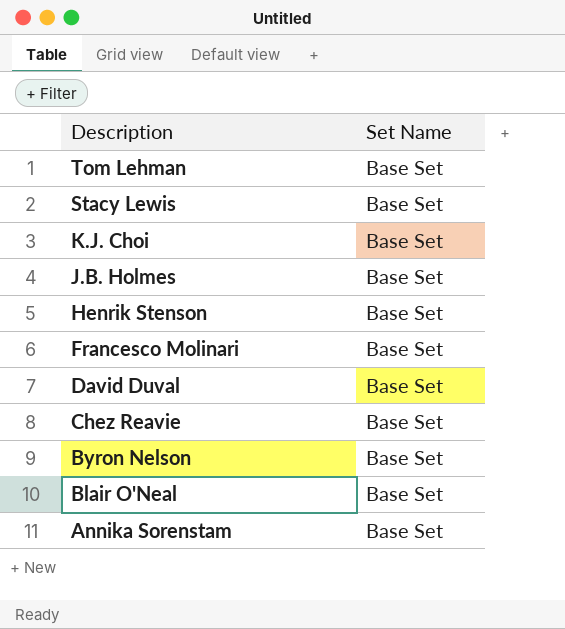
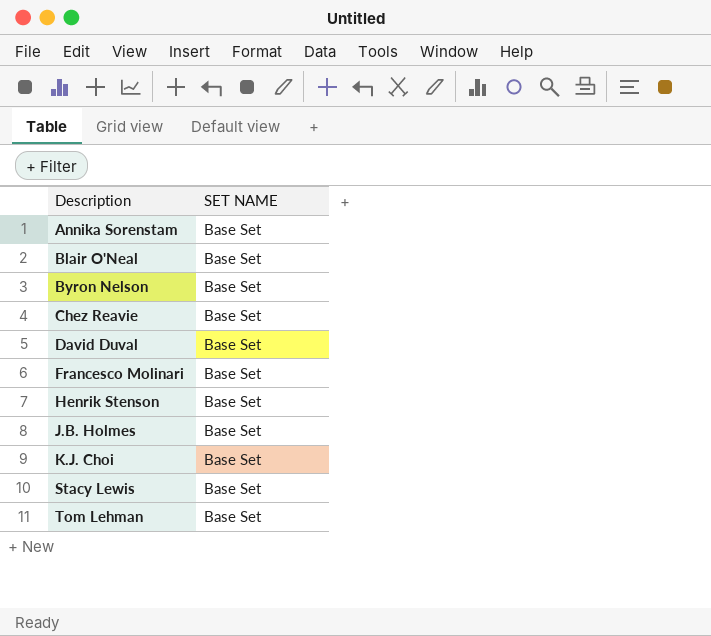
row order: Description descending -> Description ascending
column name: Set Name -> SET NAME

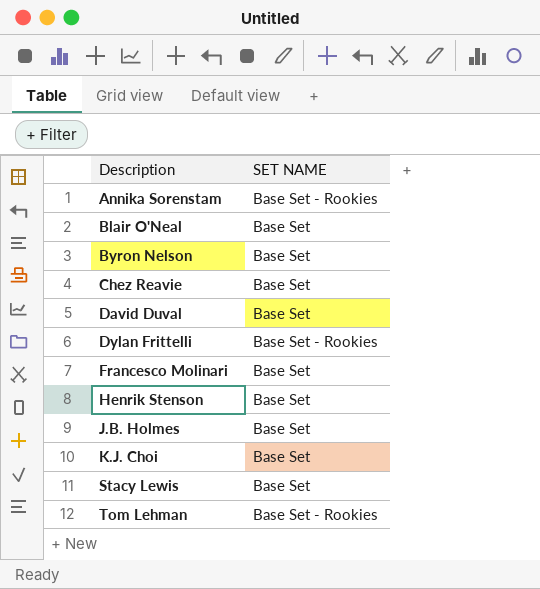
Annika Sorenstam | SET NAME: Base Set -> Base Set - Rookies
row Dylan Frittelli: none -> Base Set - Rookies
Tom Lehman | SET NAME: Base Set -> Base Set - Rookies

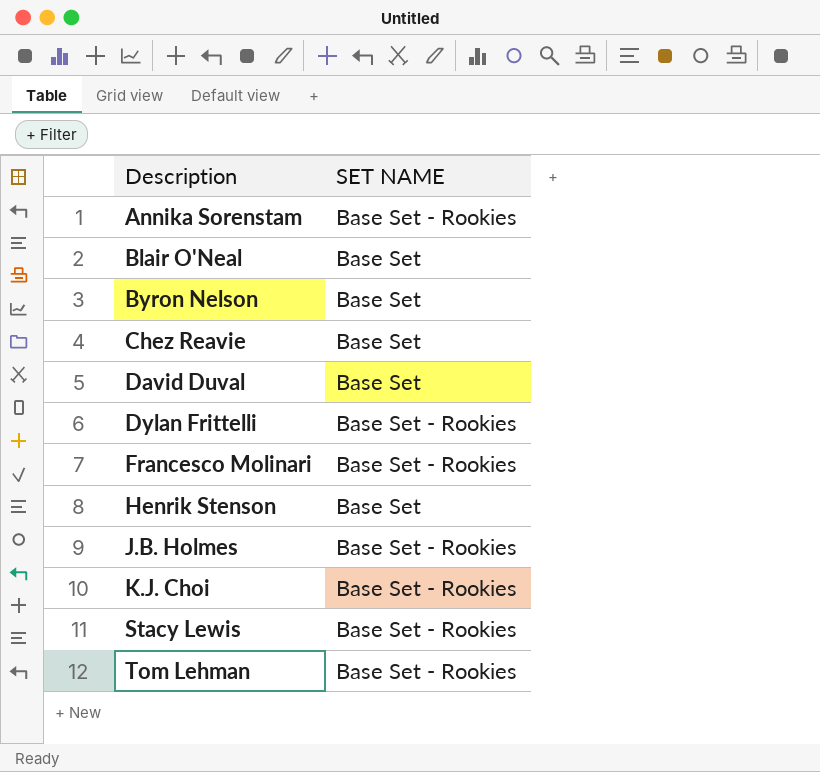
Francesco Molinari | SET NAME: Base Set -> Base Set - Rookies
J.B. Holmes | SET NAME: Base Set -> Base Set - Rookies
K.J. Choi | SET NAME: Base Set -> Base Set - Rookies
Stacy Lewis | SET NAME: Base Set -> Base Set - Rookies

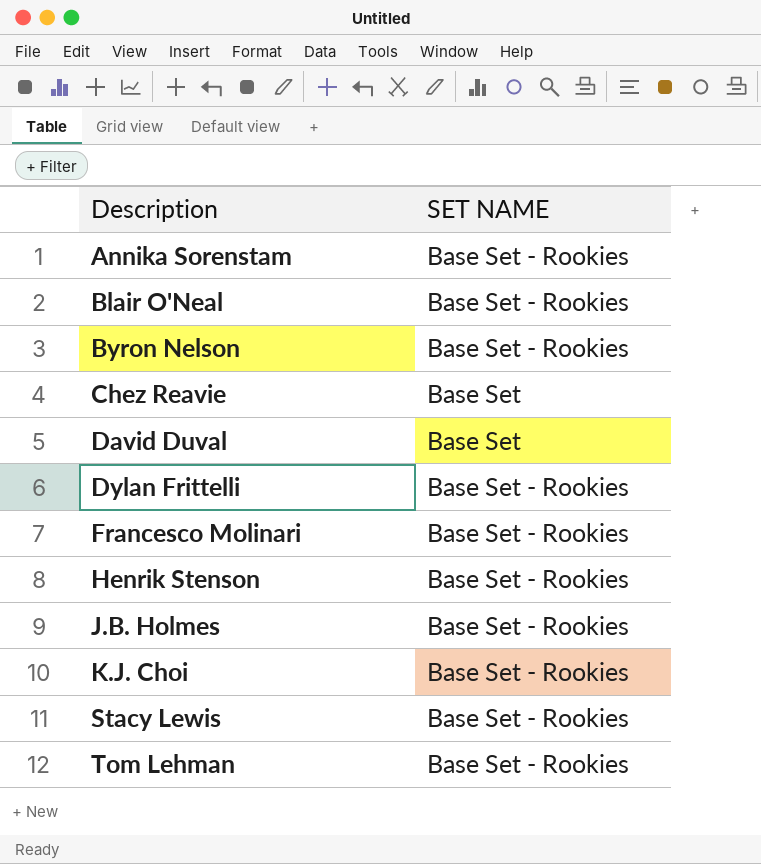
Blair O'Neal | SET NAME: Base Set -> Base Set - Rookies
Byron Nelson | SET NAME: Base Set -> Base Set - Rookies
Henrik Stenson | SET NAME: Base Set -> Base Set - Rookies

